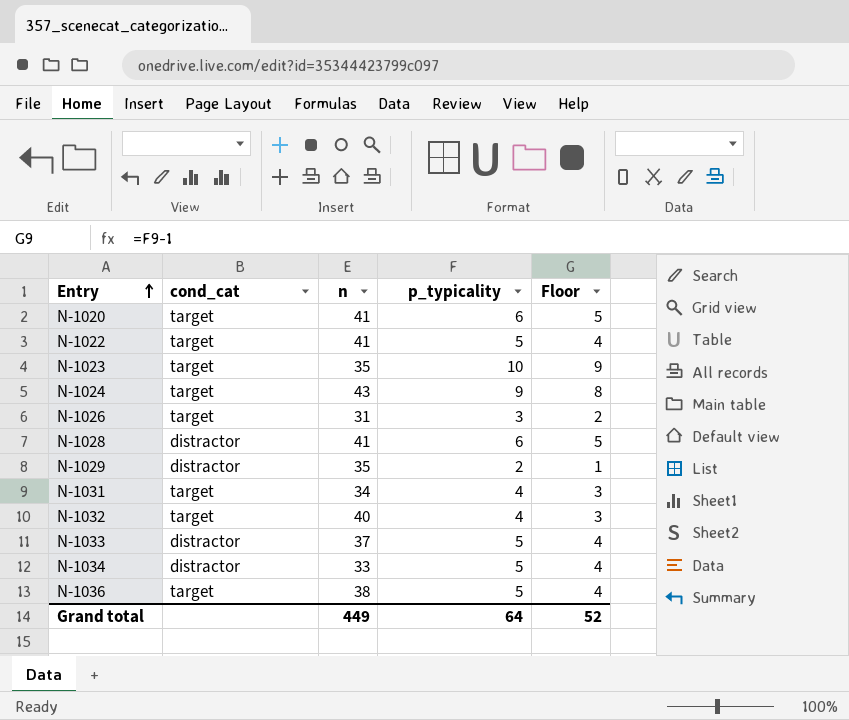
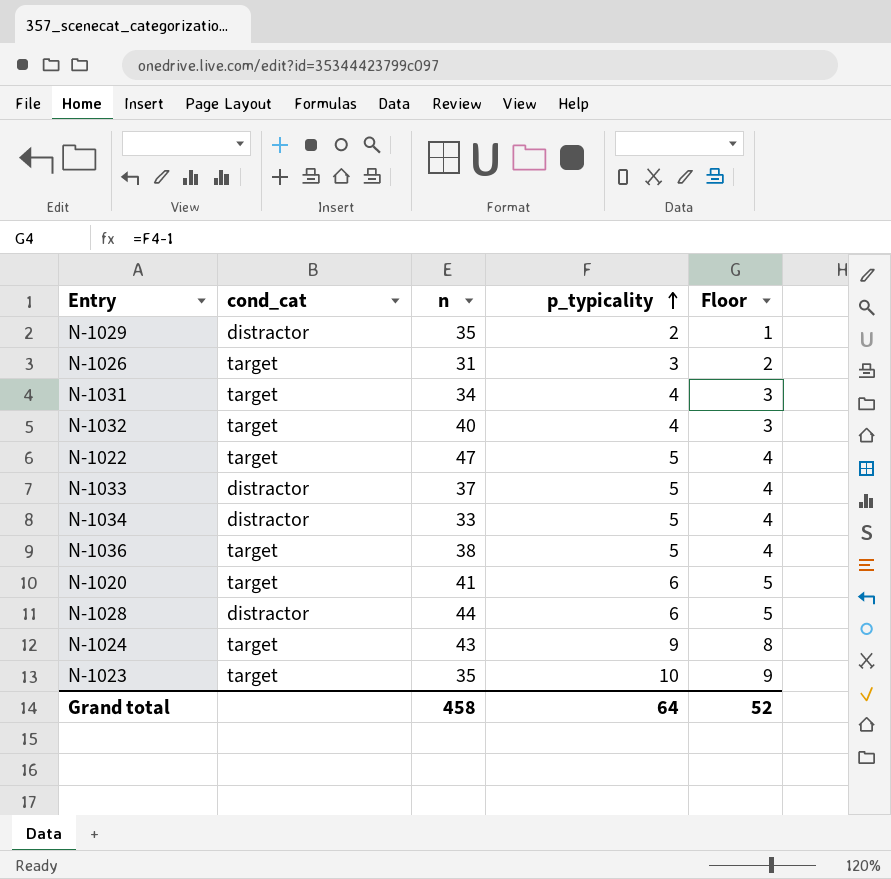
row order: Entry ascending -> p_typicality ascending
N-1022 | n: 41 -> 47
N-1028 | n: 41 -> 44
Grand total | n: 449 -> 458

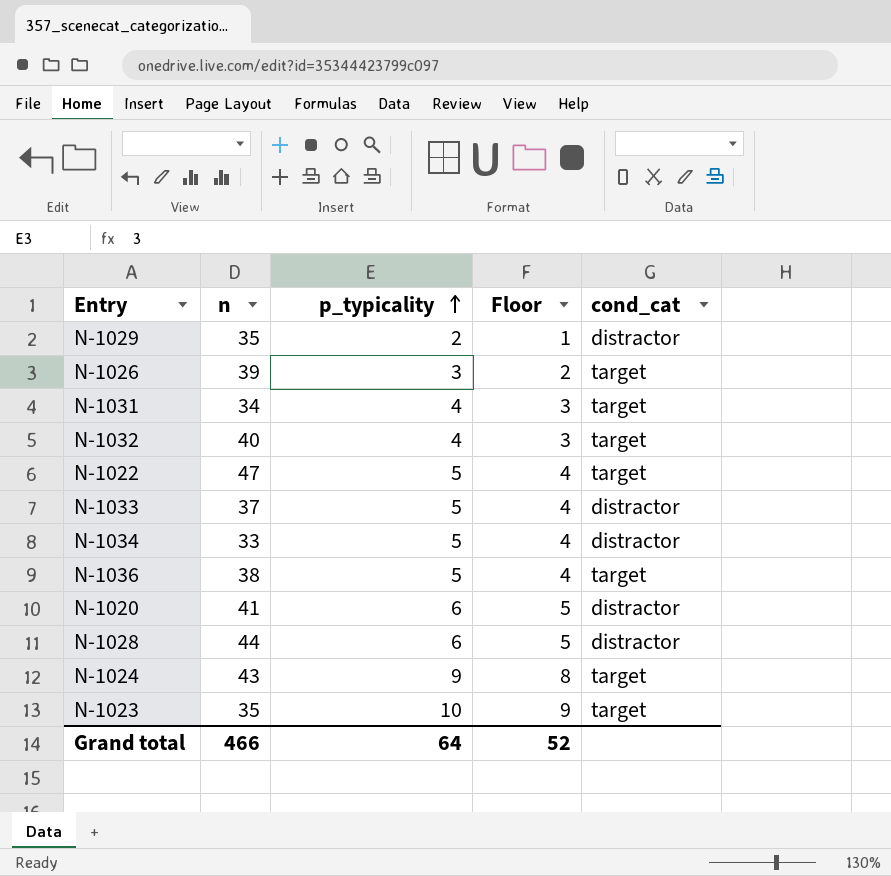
column cond_cat | position: 2 -> 5
N-1026 | n: 31 -> 39
N-1020 | cond_cat: target -> distractor
Grand total | n: 458 -> 466

